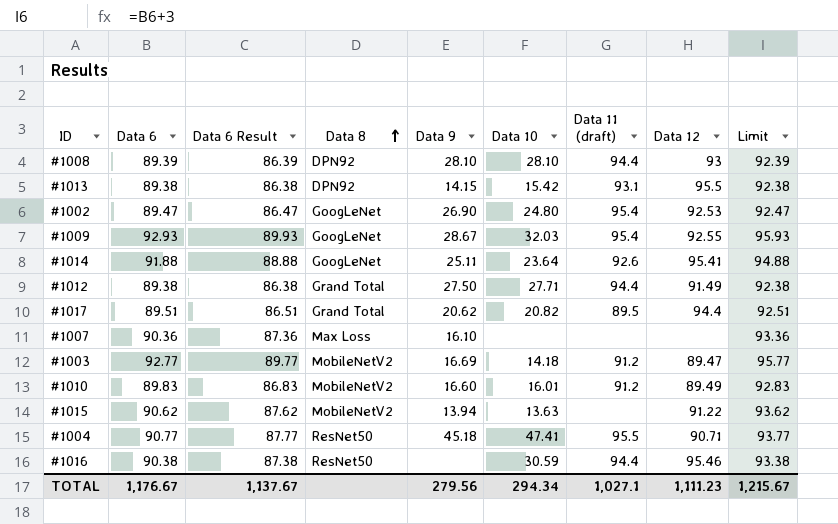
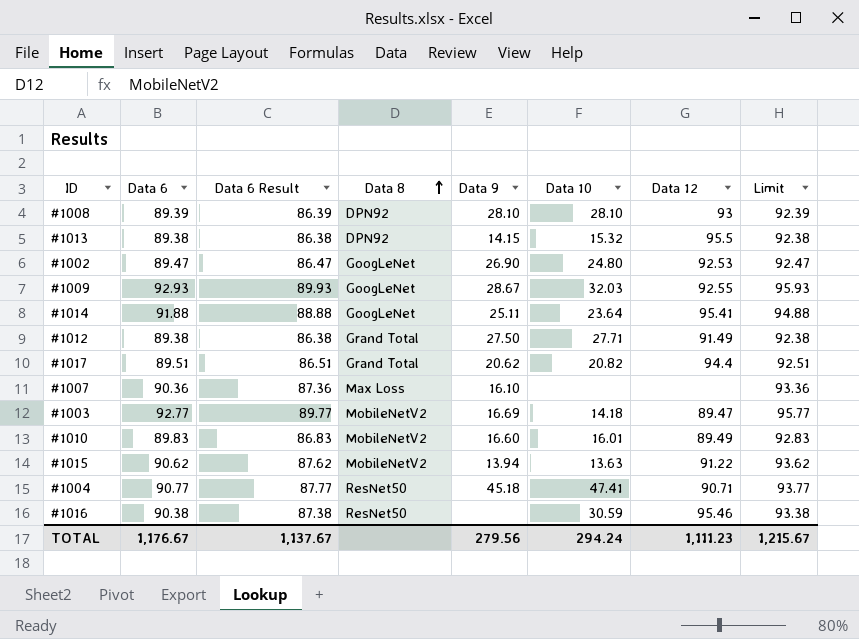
column Data 11 (draft) | position: 7 -> none
#1013 | Data 10: 15.42 -> 15.32
TOTAL | Data 10: 294.34 -> 294.24

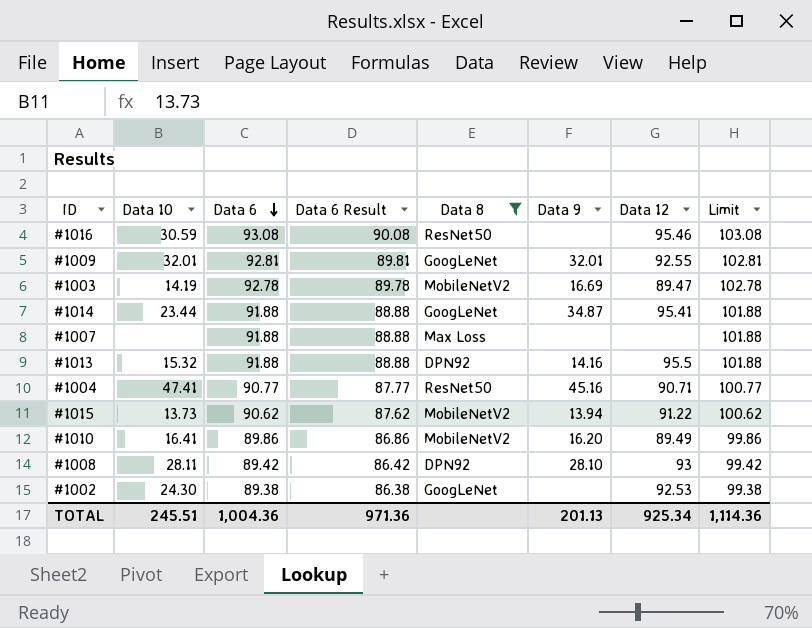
filter: none -> Data 8 != Grand Total
row order: Data 8 ascending -> Data 6 descending
column Data 10 | position: 6 -> 2
column Limit | formula: [Data 6] + 3 -> [Data 6] + 10
#1016 | Data 6: 90.38 -> 93.08
#1016 | Data 6 Result: 87.38 -> 90.08
#1009 | Data 10: 32.03 -> 32.01
#1009 | Data 6: 92.93 -> 92.81
#1009 | Data 6 Result: 89.93 -> 89.81
#1009 | Data 9: 28.67 -> 32.01
#1003 | Data 10: 14.18 -> 14.19
#1003 | Data 6: 92.77 -> 92.78
#1003 | Data 6 Result: 89.77 -> 89.78
#1014 | Data 10: 23.64 -> 23.44
#1014 | Data 9: 25.11 -> 34.87
#1007 | Data 6: 90.36 -> 91.88
#1007 | Data 6 Result: 87.36 -> 88.88
#1007 | Data 9: 16.10 -> none
#1013 | Data 6: 89.38 -> 91.88
#1013 | Data 6 Result: 86.38 -> 88.88
#1013 | Data 9: 14.15 -> 14.16
#1004 | Data 9: 45.18 -> 45.16
#1015 | Data 10: 13.63 -> 13.73
#1010 | Data 10: 16.01 -> 16.41
#1010 | Data 6: 89.83 -> 89.86
#1010 | Data 6 Result: 86.83 -> 86.86
#1010 | Data 9: 16.60 -> 16.20
#1008 | Data 10: 28.10 -> 28.11
#1008 | Data 6: 89.39 -> 89.42
#1008 | Data 6 Result: 86.39 -> 86.42
#1002 | Data 10: 24.80 -> 24.30
#1002 | Data 6: 89.47 -> 89.38
#1002 | Data 6 Result: 86.47 -> 86.38
#1002 | Data 9: 26.90 -> none
TOTAL | Data 10: 294.24 -> 245.51
TOTAL | Data 6: 1,176.67 -> 1,004.36
TOTAL | Data 6 Result: 1,137.67 -> 971.36
TOTAL | Data 9: 279.56 -> 201.13
TOTAL | Data 12: 1,111.23 -> 925.34
TOTAL | Limit: 1,215.67 -> 1,114.36

